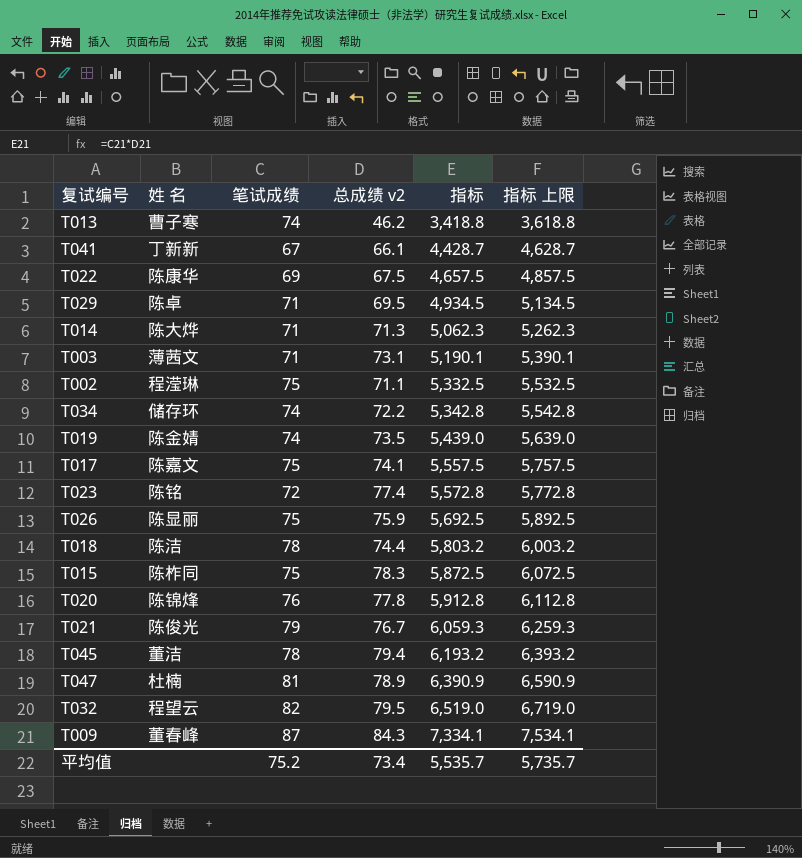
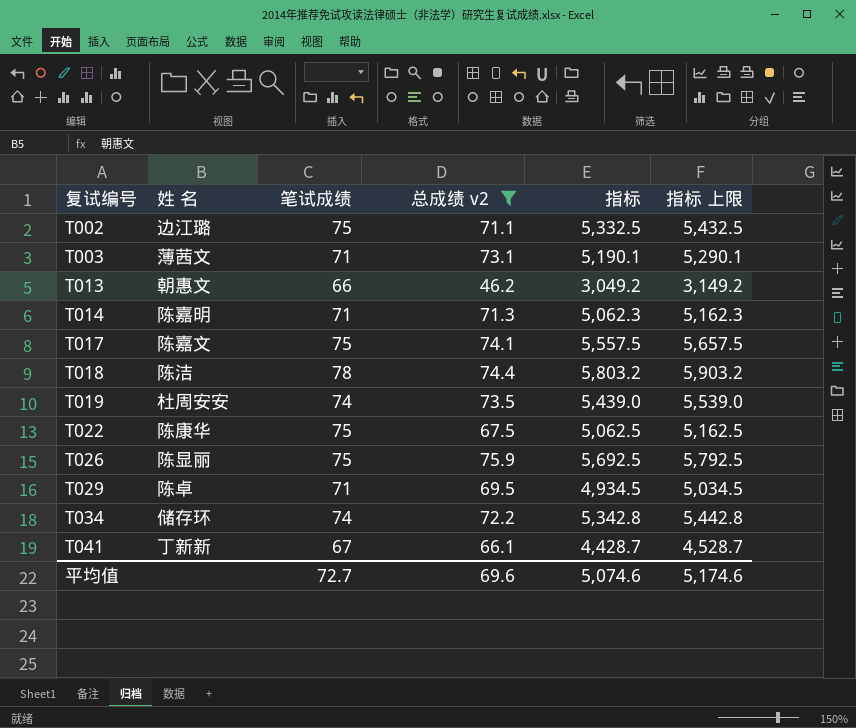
filter: none -> 总成绩 v2 <= 75.9
row order: 指标 ascending -> 复试编号 ascending
column 指标 上限 | formula: [指标] + 200 -> [指标] + 100
T002 | 姓 名: 程滢琳 -> 边江璐
T013 | 姓 名: 曹子寒 -> 朝惠文
T013 | 笔试成绩: 74 -> 66
T013 | 指标: 3,418.8 -> 3,049.2
T014 | 姓 名: 陈大烨 -> 陈嘉明
T019 | 姓 名: 陈金婧 -> 杜周安安
T022 | 笔试成绩: 69 -> 75
T022 | 指标: 4,657.5 -> 5,062.5
平均值 | 笔试成绩: 75.2 -> 72.7
平均值 | 总成绩 v2: 73.4 -> 69.6
平均值 | 指标: 5,535.7 -> 5,074.6
平均值 | 指标 上限: 5,735.7 -> 5,174.6

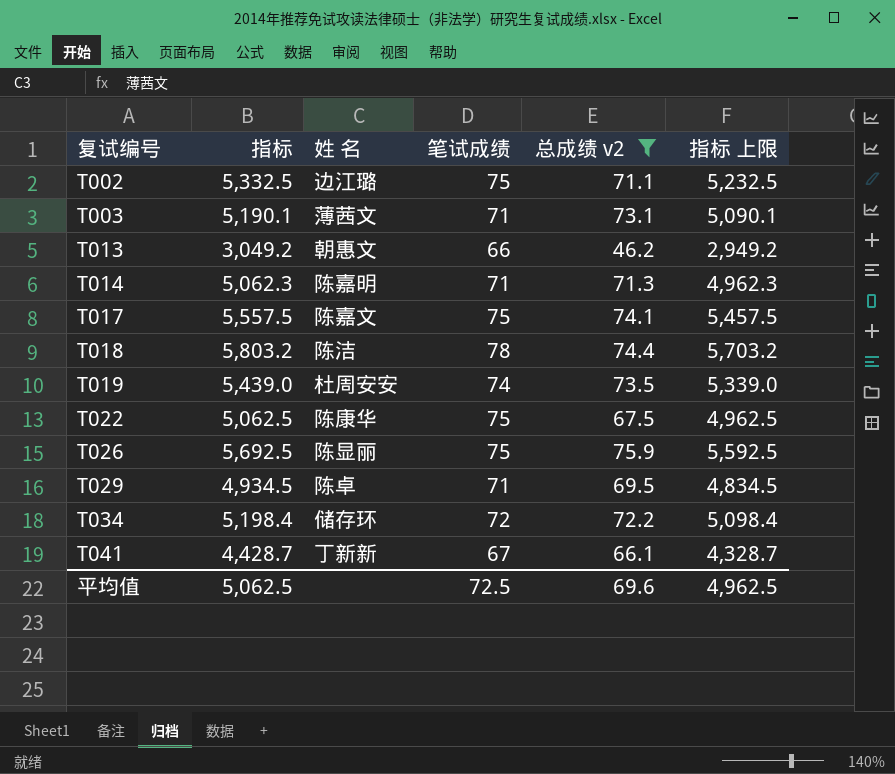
column 指标 | position: 5 -> 2
column 指标 上限 | formula: [指标] + 100 -> [指标] - 100
T034 | 指标: 5,342.8 -> 5,198.4
T034 | 笔试成绩: 74 -> 72
平均值 | 指标: 5,074.6 -> 5,062.5
平均值 | 笔试成绩: 72.7 -> 72.5
平均值 | 指标 上限: 5,174.6 -> 4,962.5

